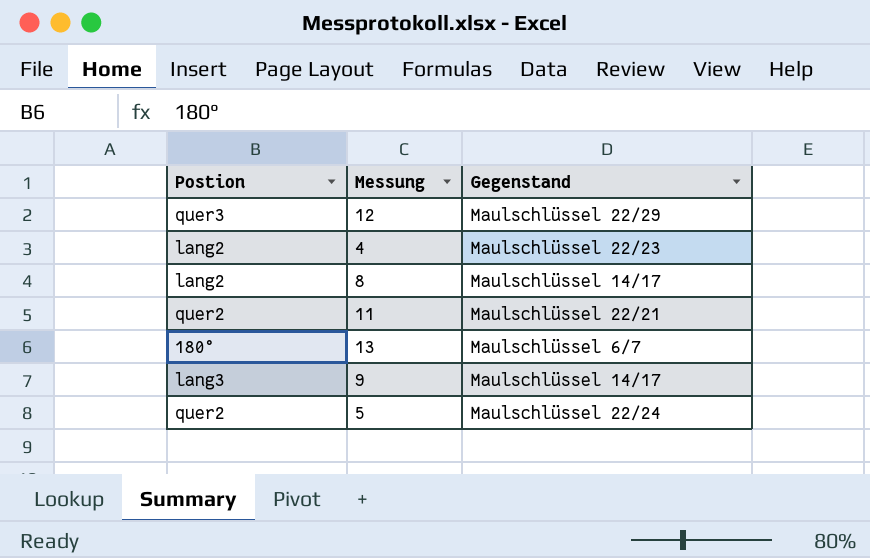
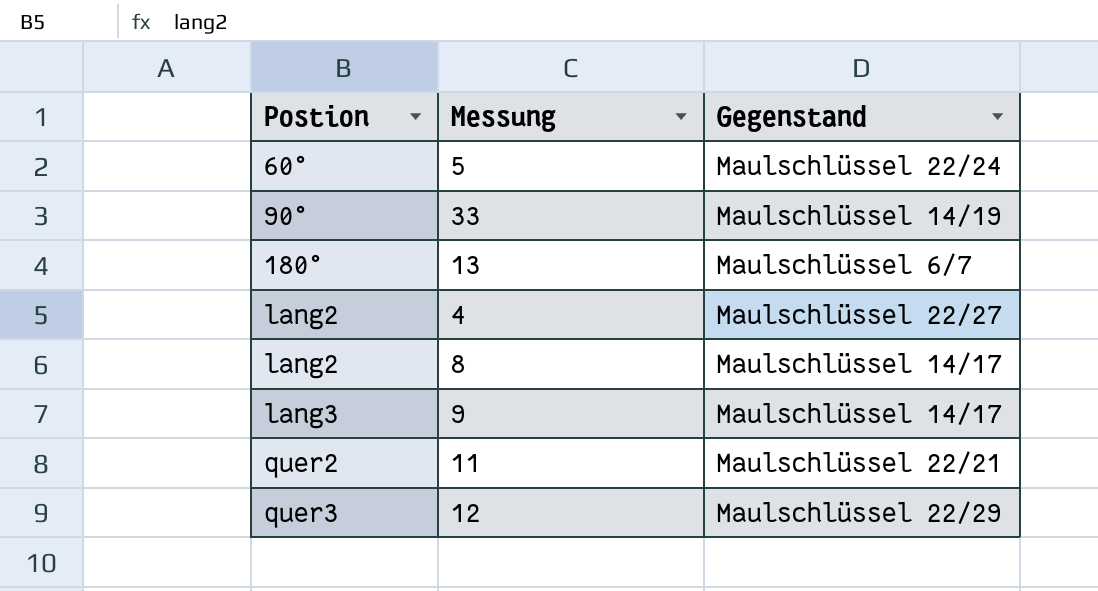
row order: none -> Postion ascending
5 | Postion: quer2 -> 60°
row 33: none -> 90° | Maulschlüssel 14/19
4 | Gegenstand: Maulschlüssel 22/23 -> Maulschlüssel 22/27

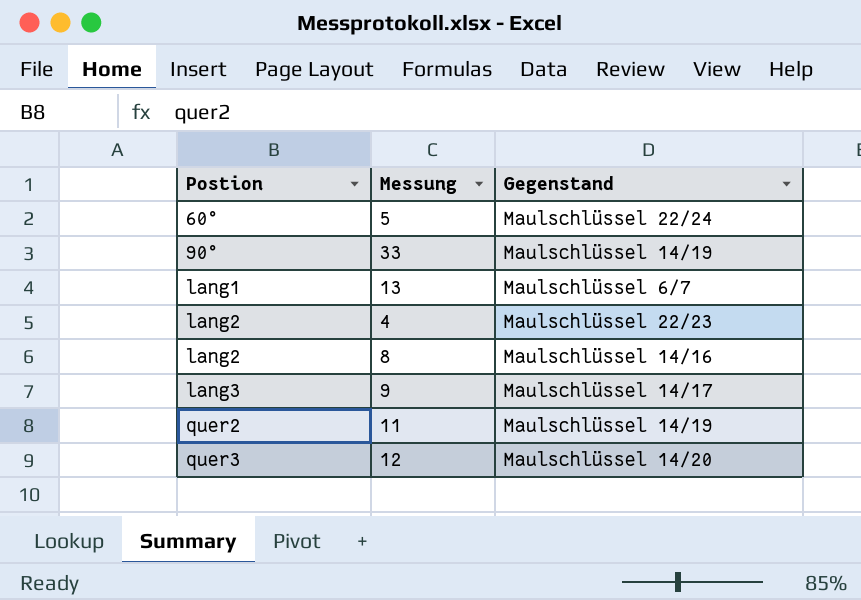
13 | Postion: 180° -> lang1
4 | Gegenstand: Maulschlüssel 22/27 -> Maulschlüssel 22/23
8 | Gegenstand: Maulschlüssel 14/17 -> Maulschlüssel 14/16
11 | Gegenstand: Maulschlüssel 22/21 -> Maulschlüssel 14/19
12 | Gegenstand: Maulschlüssel 22/29 -> Maulschlüssel 14/20

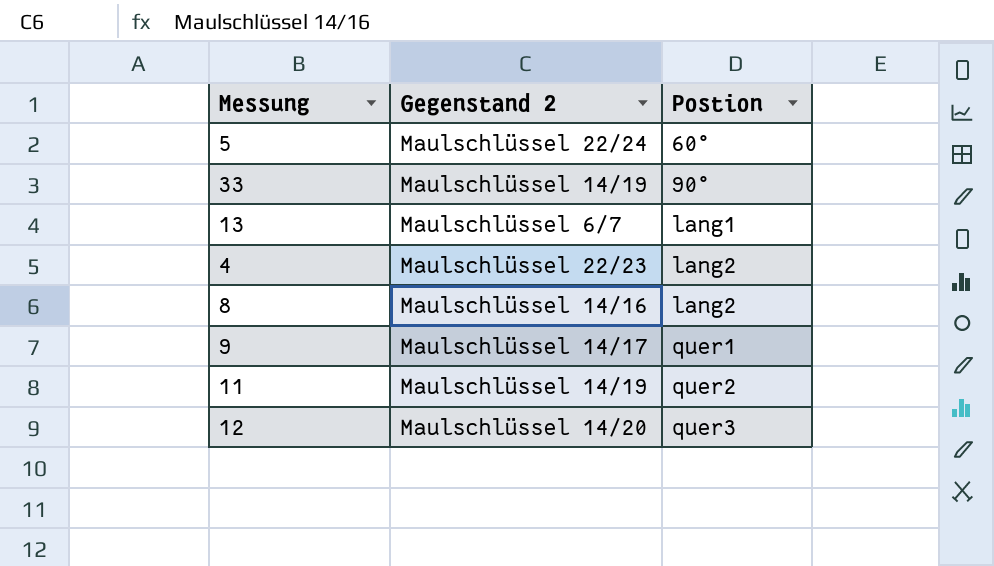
column name: Gegenstand -> Gegenstand 2
column Postion | position: 1 -> 3
9 | Postion: lang3 -> quer1

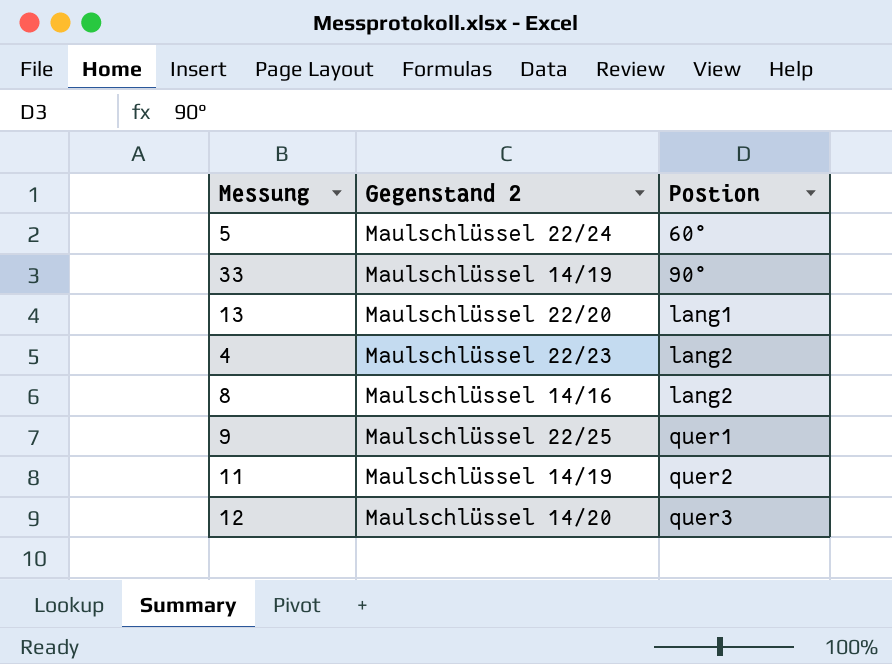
13 | Gegenstand 2: Maulschlüssel 6/7 -> Maulschlüssel 22/20
9 | Gegenstand 2: Maulschlüssel 14/17 -> Maulschlüssel 22/25

